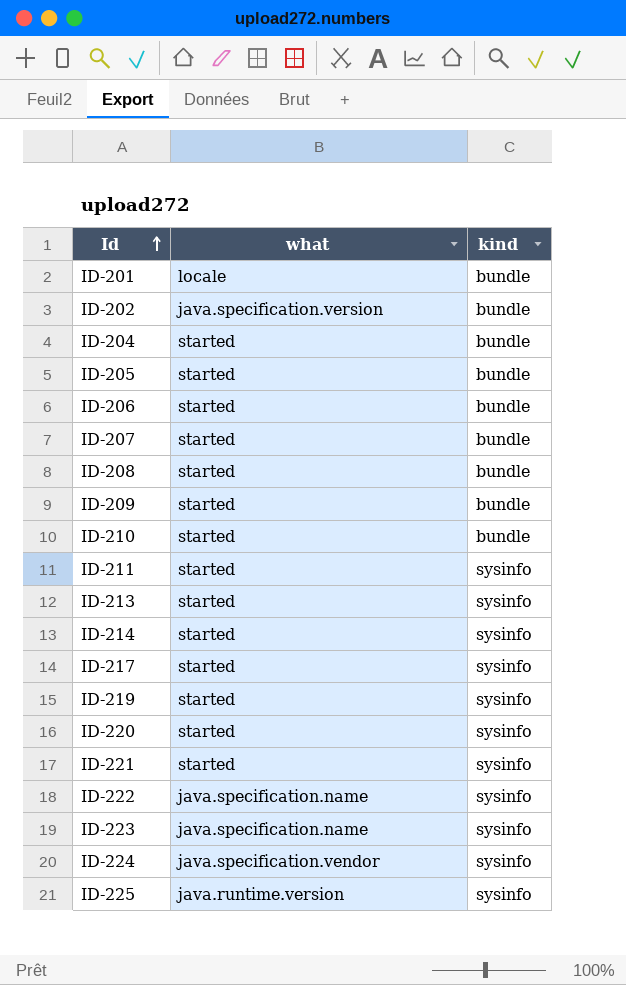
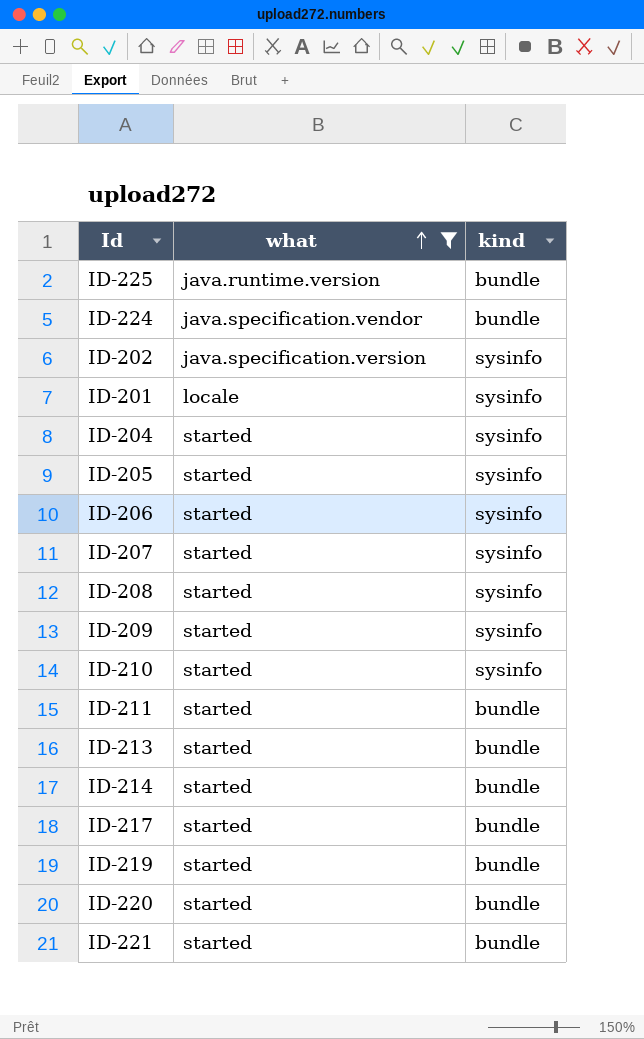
filter: none -> what != java.specification.name
row order: Id ascending -> what ascending
ID-225 | kind: sysinfo -> bundle
ID-224 | kind: sysinfo -> bundle
ID-202 | kind: bundle -> sysinfo
ID-201 | kind: bundle -> sysinfo
ID-204 | kind: bundle -> sysinfo
ID-205 | kind: bundle -> sysinfo
ID-206 | kind: bundle -> sysinfo
ID-207 | kind: bundle -> sysinfo
ID-208 | kind: bundle -> sysinfo
ID-209 | kind: bundle -> sysinfo
ID-210 | kind: bundle -> sysinfo
ID-211 | kind: sysinfo -> bundle
ID-213 | kind: sysinfo -> bundle
ID-214 | kind: sysinfo -> bundle
ID-217 | kind: sysinfo -> bundle
ID-219 | kind: sysinfo -> bundle
ID-220 | kind: sysinfo -> bundle
ID-221 | kind: sysinfo -> bundle

